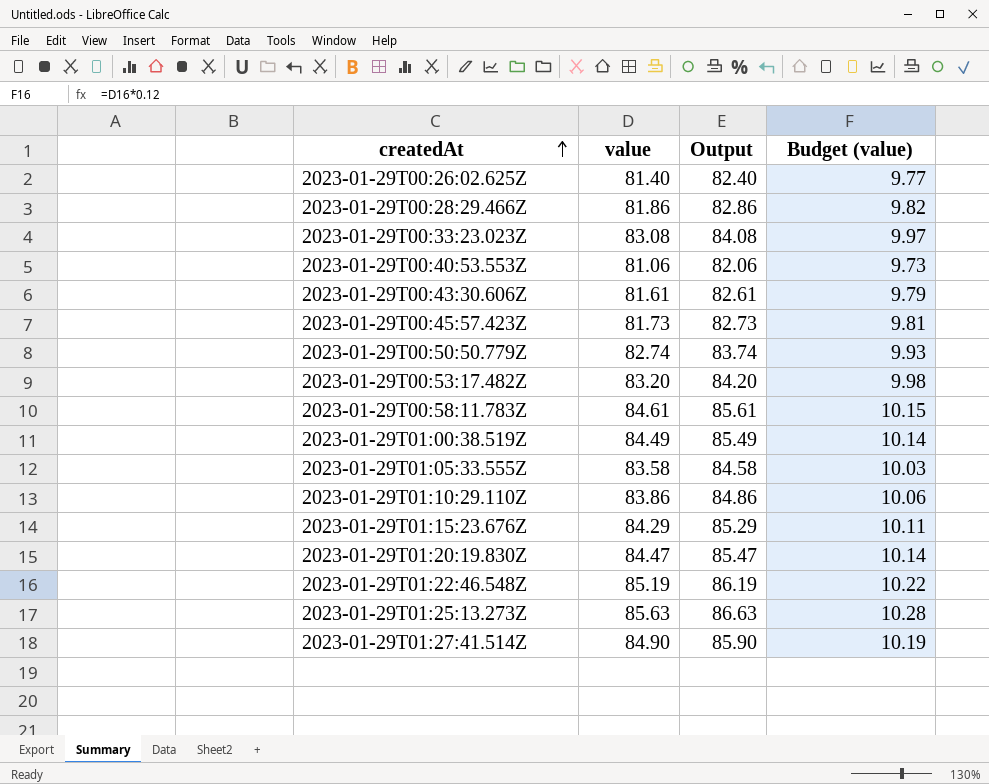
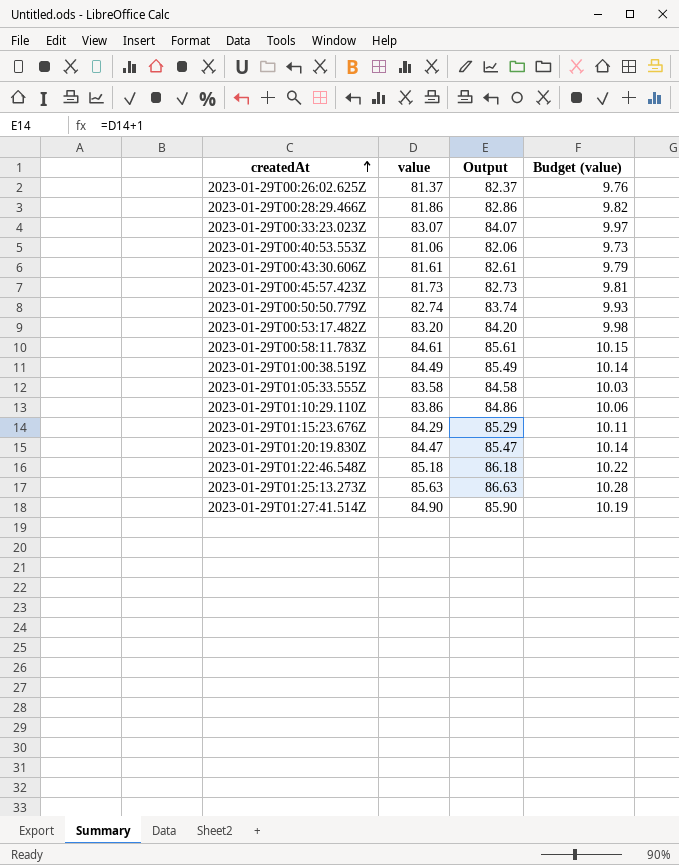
2023-01-29T00:26:02.625Z | value: 81.40 -> 81.37
2023-01-29T00:26:02.625Z | Output: 82.40 -> 82.37
2023-01-29T00:26:02.625Z | Budget (value): 9.77 -> 9.76
2023-01-29T00:33:23.023Z | value: 83.08 -> 83.07
2023-01-29T00:33:23.023Z | Output: 84.08 -> 84.07
2023-01-29T01:22:46.548Z | value: 85.19 -> 85.18
2023-01-29T01:22:46.548Z | Output: 86.19 -> 86.18

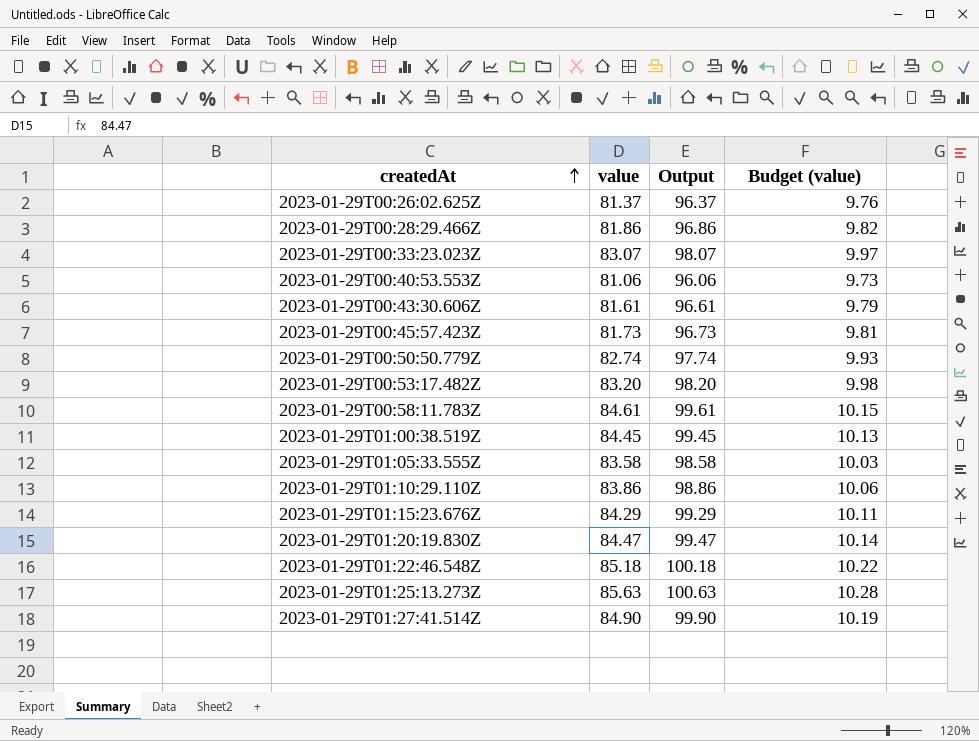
column Output | formula: [value] + 1 -> [value] + 15
2023-01-29T01:00:38.519Z | value: 84.49 -> 84.45
2023-01-29T01:00:38.519Z | Budget (value): 10.14 -> 10.13

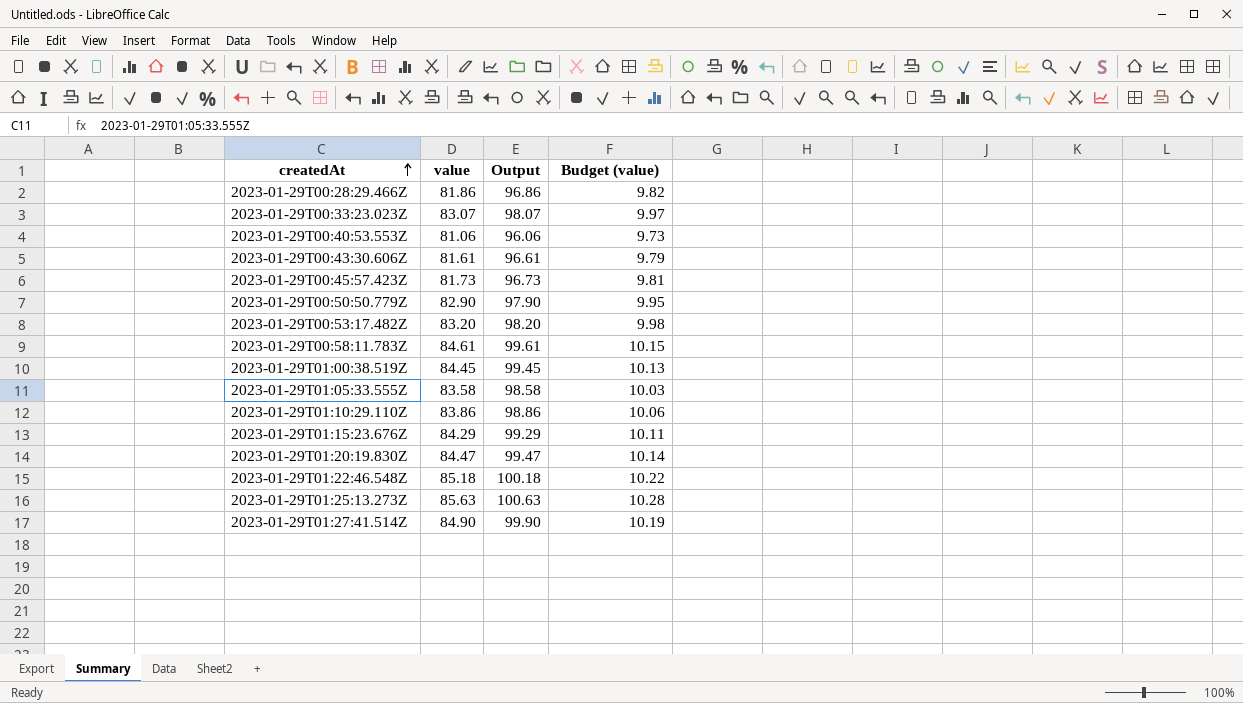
row 2023-01-29T00:26:02.625Z: 81.37 | 96.37 | 9.76 -> none
2023-01-29T00:50:50.779Z | value: 82.74 -> 82.90
2023-01-29T00:50:50.779Z | Output: 97.74 -> 97.90
2023-01-29T00:50:50.779Z | Budget (value): 9.93 -> 9.95

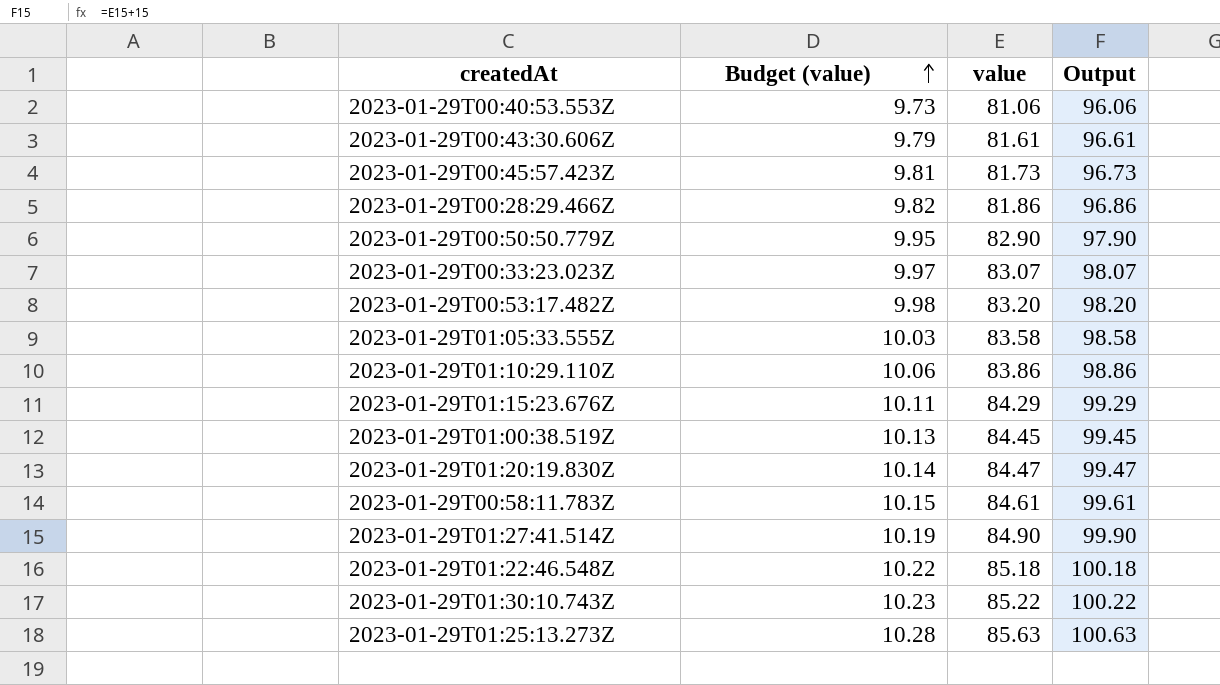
row order: createdAt ascending -> Budget (value) ascending
column Budget (value) | position: 4 -> 2
row 2023-01-29T01:30:10.743Z: none -> 10.23 | 85.22 | 100.22

